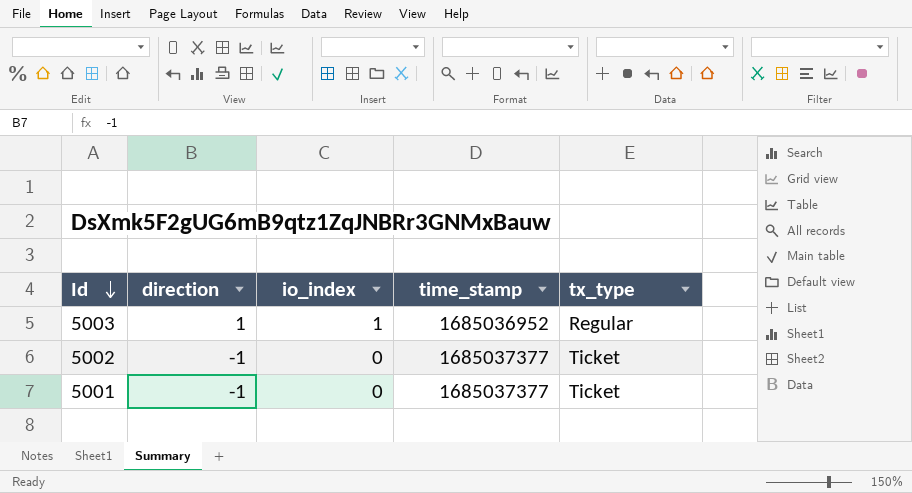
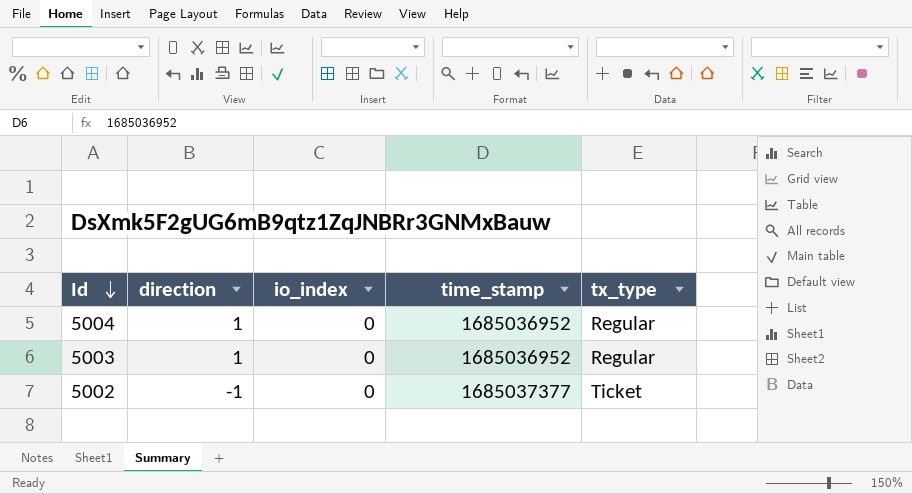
row 5001: -1 | 0 | 1685037377 | Ticket -> none
row 5004: none -> 1 | 0 | 1685036952 | Regular
5003 | io_index: 1 -> 0

